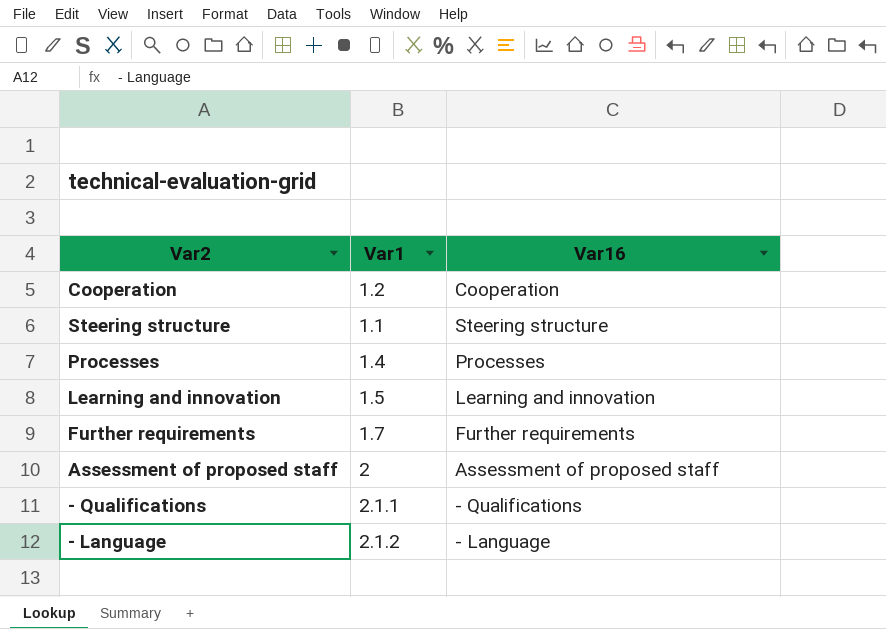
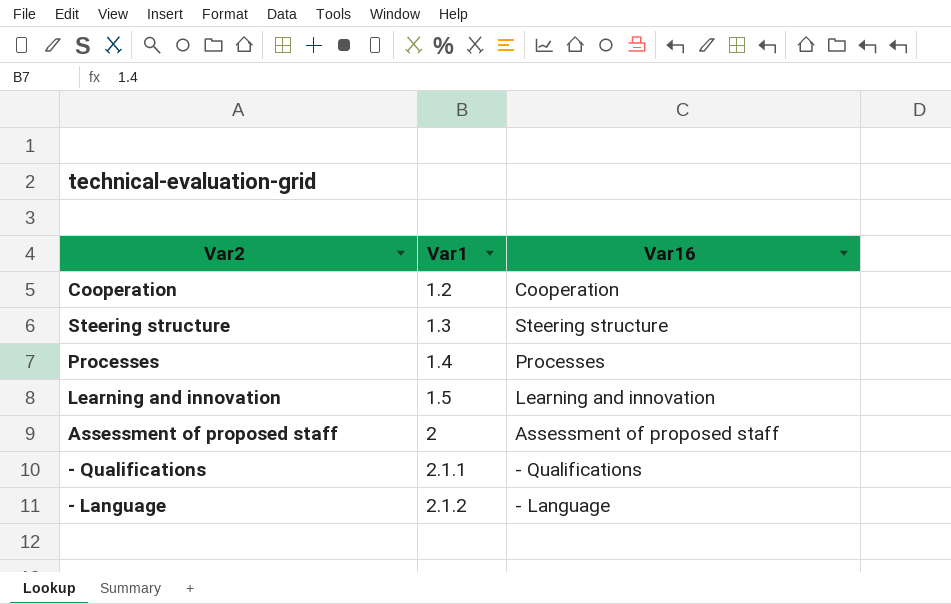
row Further requirements: 1.7 | Further requirements -> none
Steering structure | Var1: 1.1 -> 1.3

